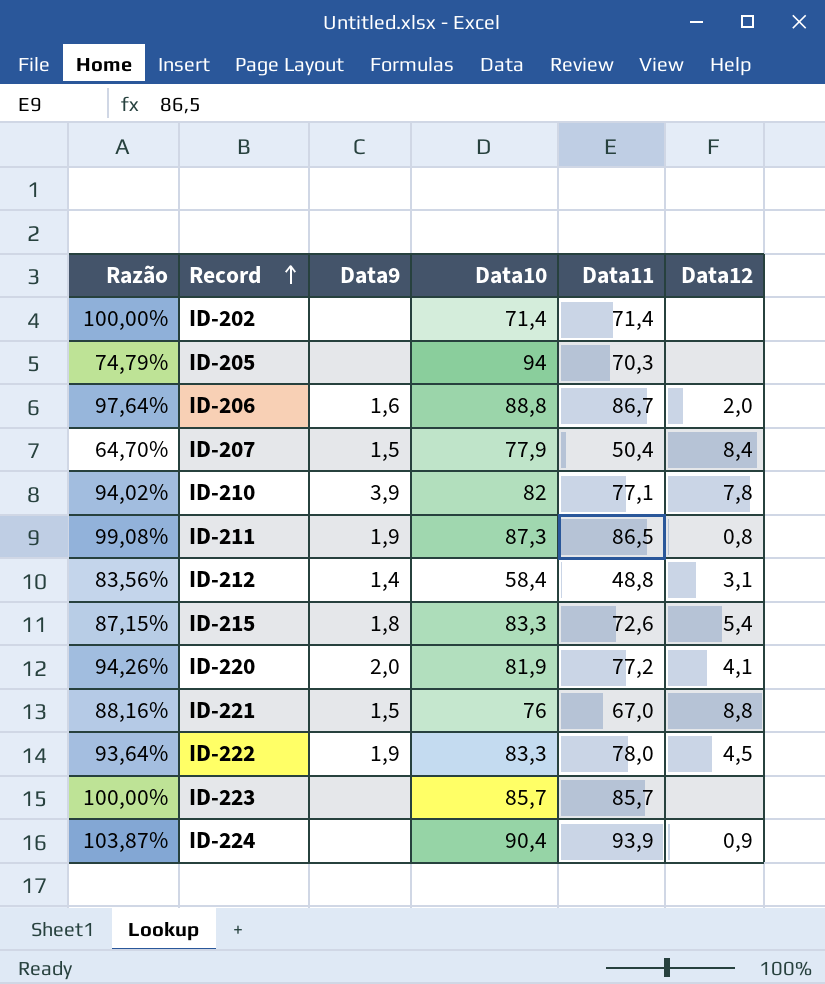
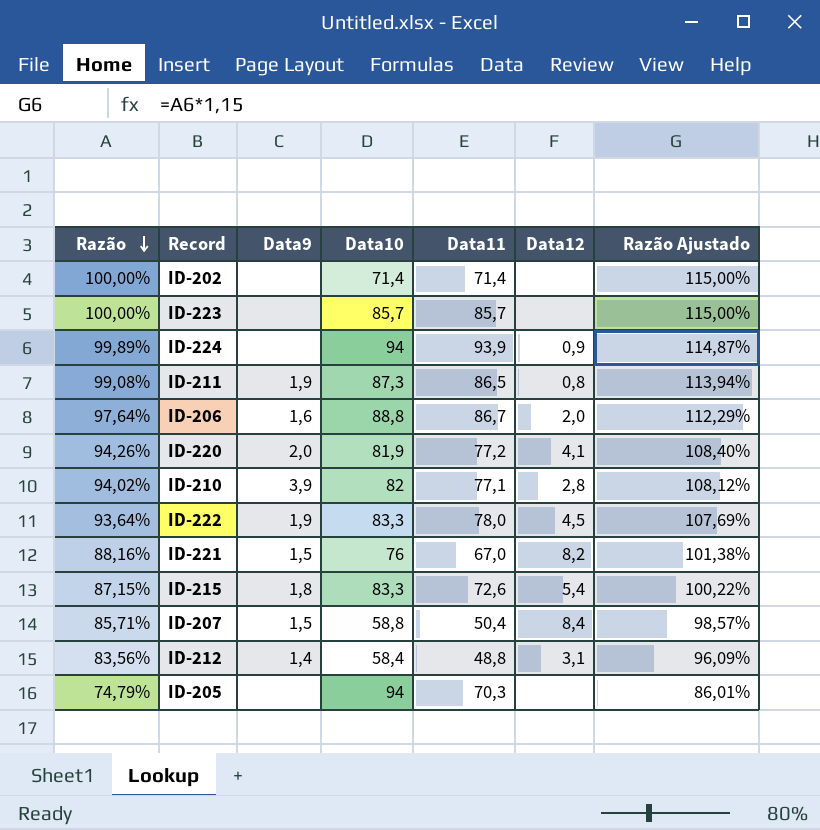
row order: Record ascending -> Razão descending
column Razão Ajustado | formula: none -> [Razão] * 1,15
ID-224 | Razão: 103,87% -> 99,89%
ID-224 | Data10: 90,4 -> 94
ID-210 | Data12: 7,8 -> 2,8
ID-221 | Data12: 8,8 -> 8,2
ID-207 | Razão: 64,70% -> 85,71%
ID-207 | Data10: 77,9 -> 58,8

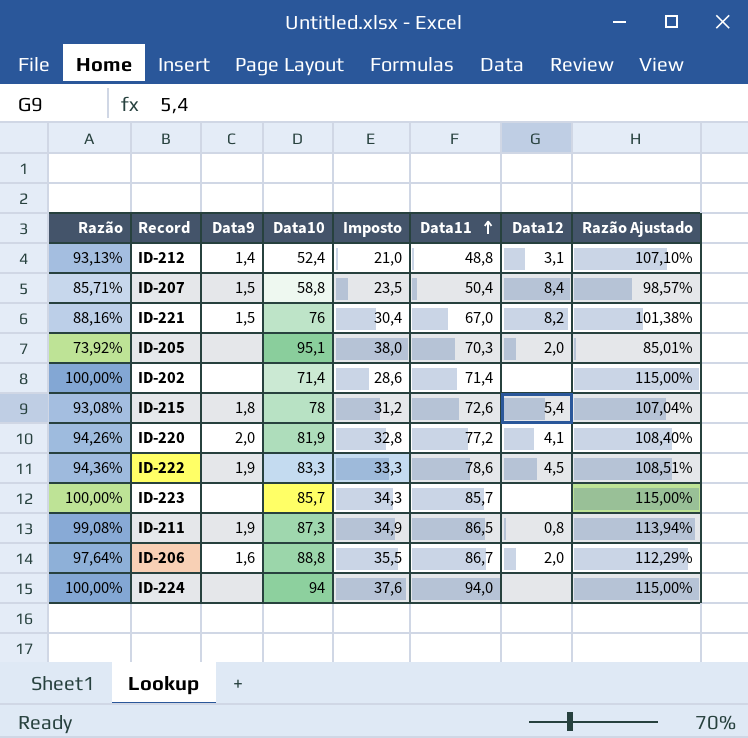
row order: Razão descending -> Data11 ascending
column Imposto | formula: none -> [Data10] * 0,4
row ID-210: 94,02% | 3,9 | 82 | 77,1 | 2,8 | 108,12% -> none
ID-212 | Razão: 83,56% -> 93,13%
ID-212 | Data10: 58,4 -> 52,4
ID-212 | Razão Ajustado: 96,09% -> 107,10%
ID-205 | Razão: 74,79% -> 73,92%
ID-205 | Data10: 94 -> 95,1
ID-205 | Data12: none -> 2,0
ID-205 | Razão Ajustado: 86,01% -> 85,01%
ID-215 | Razão: 87,15% -> 93,08%
ID-215 | Data10: 83,3 -> 78
ID-215 | Razão Ajustado: 100,22% -> 107,04%
ID-222 | Razão: 93,64% -> 94,36%
ID-222 | Data11: 78,0 -> 78,6
ID-222 | Razão Ajustado: 107,69% -> 108,51%
ID-224 | Razão: 99,89% -> 100,00%
ID-224 | Data11: 93,9 -> 94,0
ID-224 | Data12: 0,9 -> none
ID-224 | Razão Ajustado: 114,87% -> 115,00%

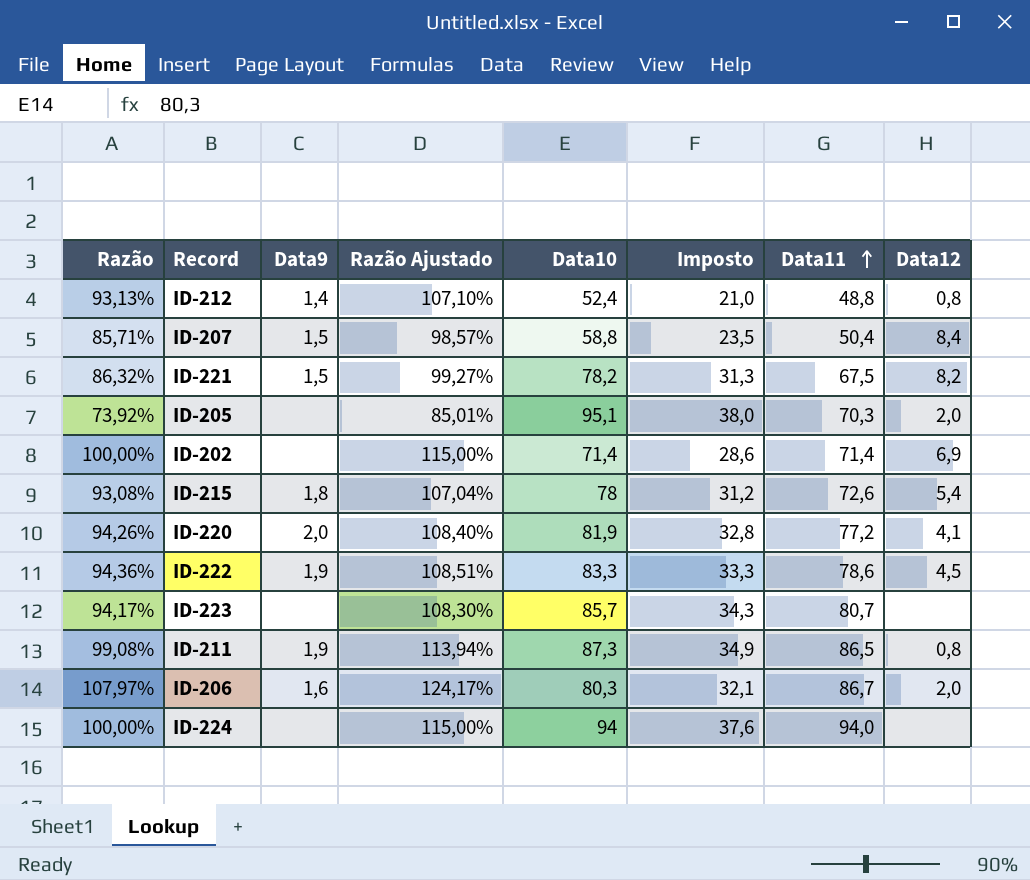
column Razão Ajustado | position: 8 -> 4
ID-212 | Data12: 3,1 -> 0,8
ID-221 | Razão: 88,16% -> 86,32%
ID-221 | Razão Ajustado: 101,38% -> 99,27%
ID-221 | Data10: 76 -> 78,2
ID-221 | Imposto: 30,4 -> 31,3
ID-221 | Data11: 67,0 -> 67,5
ID-202 | Data12: none -> 6,9
ID-223 | Razão: 100,00% -> 94,17%
ID-223 | Razão Ajustado: 115,00% -> 108,30%
ID-223 | Data11: 85,7 -> 80,7
ID-206 | Razão: 97,64% -> 107,97%
ID-206 | Razão Ajustado: 112,29% -> 124,17%
ID-206 | Data10: 88,8 -> 80,3
ID-206 | Imposto: 35,5 -> 32,1

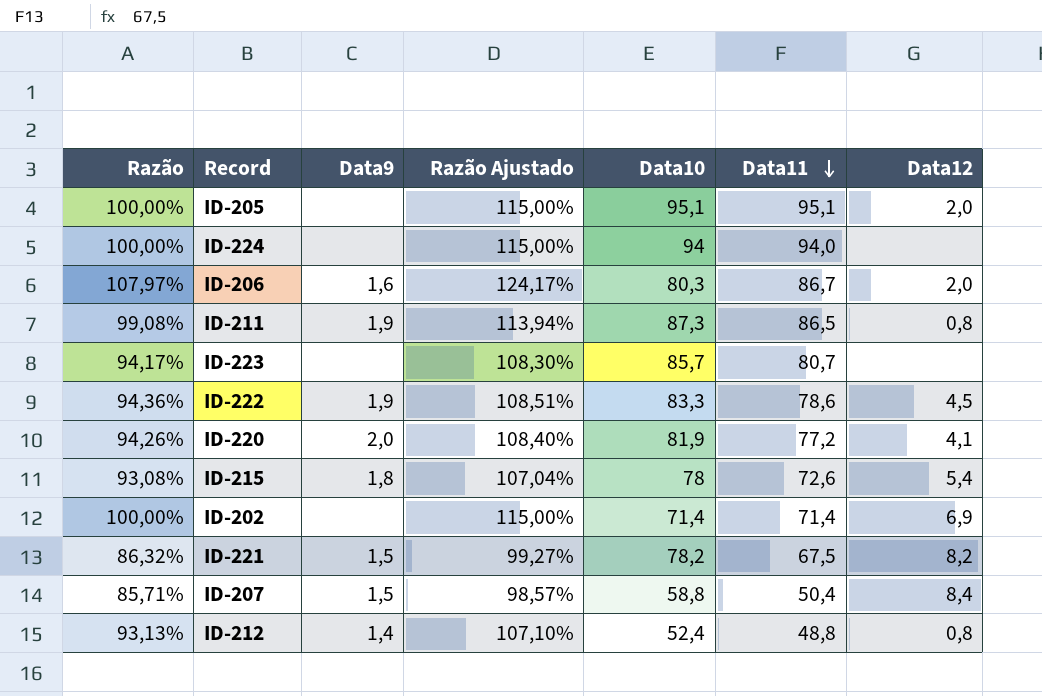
row order: Data11 ascending -> Data11 descending
column Imposto | formula: [Data10] * 0,4 -> none
ID-205 | Razão: 73,92% -> 100,00%
ID-205 | Razão Ajustado: 85,01% -> 115,00%
ID-205 | Data11: 70,3 -> 95,1

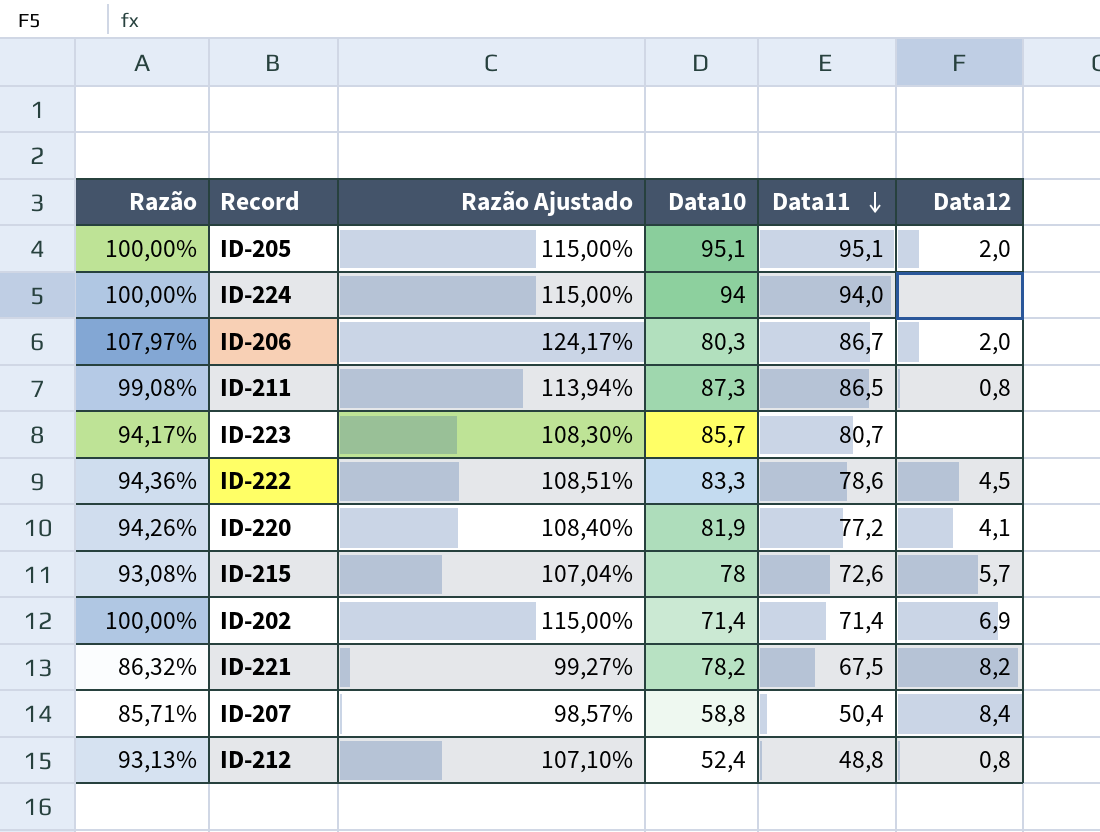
column Data9 | position: 3 -> none
ID-215 | Data12: 5,4 -> 5,7

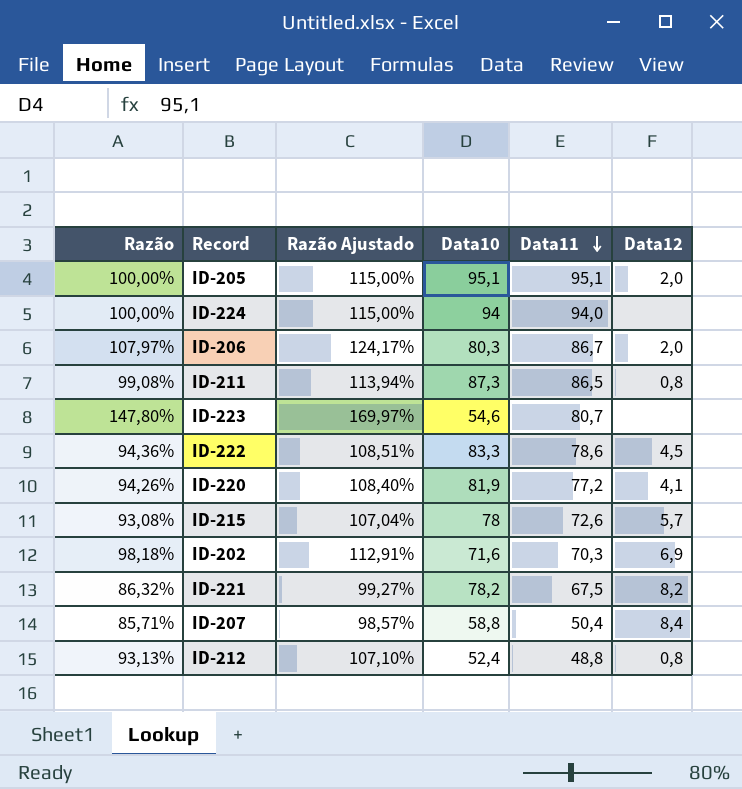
ID-223 | Razão: 94,17% -> 147,80%
ID-223 | Razão Ajustado: 108,30% -> 169,97%
ID-223 | Data10: 85,7 -> 54,6
ID-202 | Razão: 100,00% -> 98,18%
ID-202 | Razão Ajustado: 115,00% -> 112,91%
ID-202 | Data10: 71,4 -> 71,6
ID-202 | Data11: 71,4 -> 70,3

